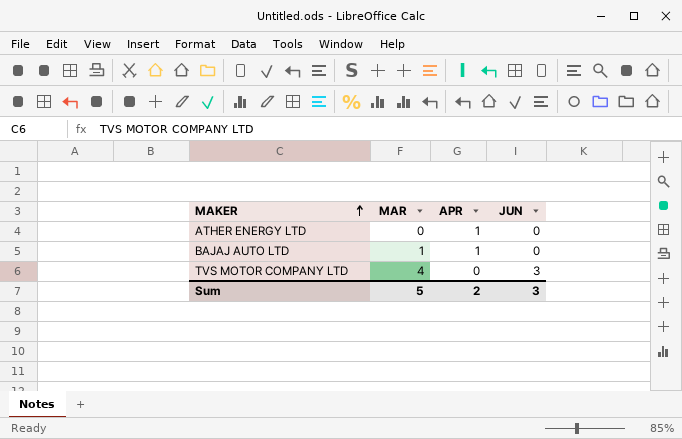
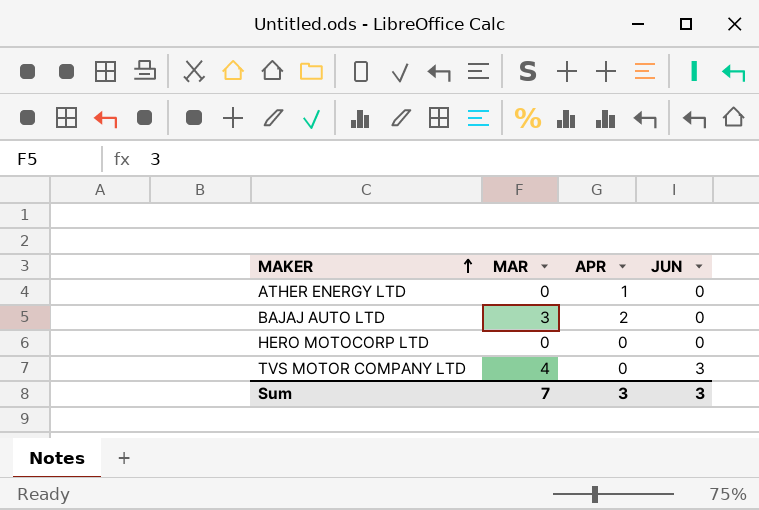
BAJAJ AUTO LTD | MAR: 1 -> 3
BAJAJ AUTO LTD | APR: 1 -> 2
row HERO MOTOCORP LTD: none -> 0 | 0 | 0
Sum | MAR: 5 -> 7
Sum | APR: 2 -> 3

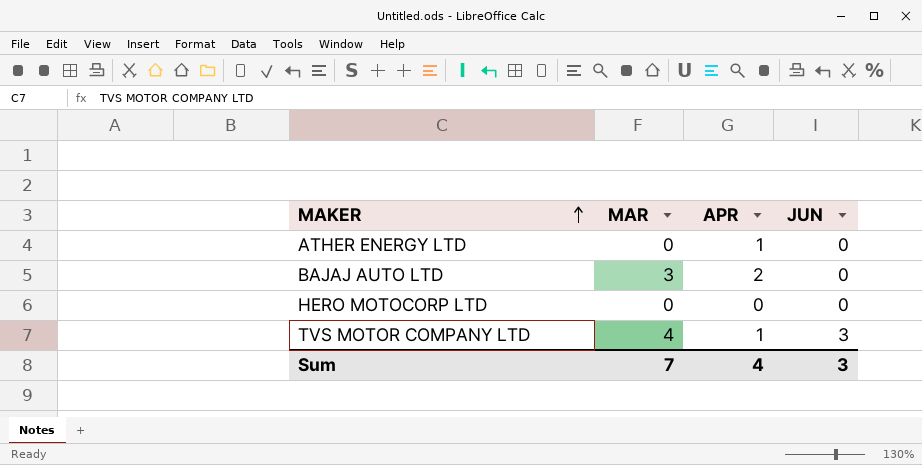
TVS MOTOR COMPANY LTD | APR: 0 -> 1
Sum | APR: 3 -> 4

